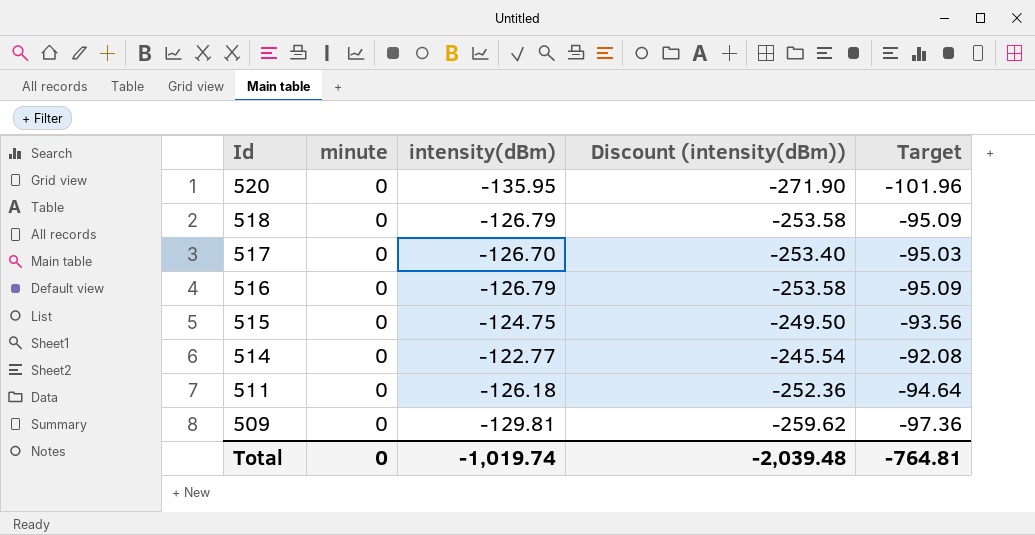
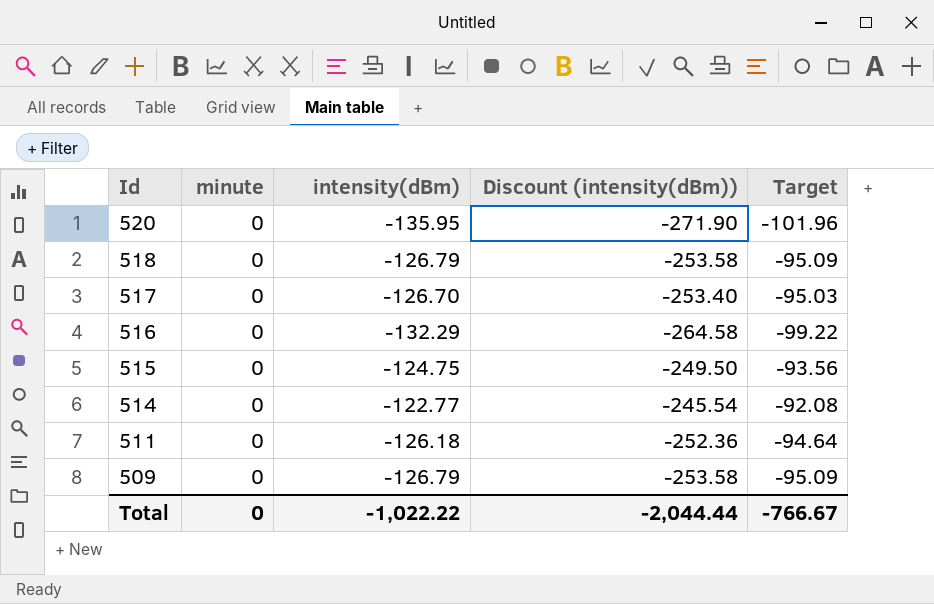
516 | intensity(dBm): -126.79 -> -132.29
516 | Discount (intensity(dBm)): -253.58 -> -264.58
516 | Target: -95.09 -> -99.22
509 | intensity(dBm): -129.81 -> -126.79
509 | Discount (intensity(dBm)): -259.62 -> -253.58
509 | Target: -97.36 -> -95.09
Total | intensity(dBm): -1,019.74 -> -1,022.22
Total | Discount (intensity(dBm)): -2,039.48 -> -2,044.44
Total | Target: -764.81 -> -766.67

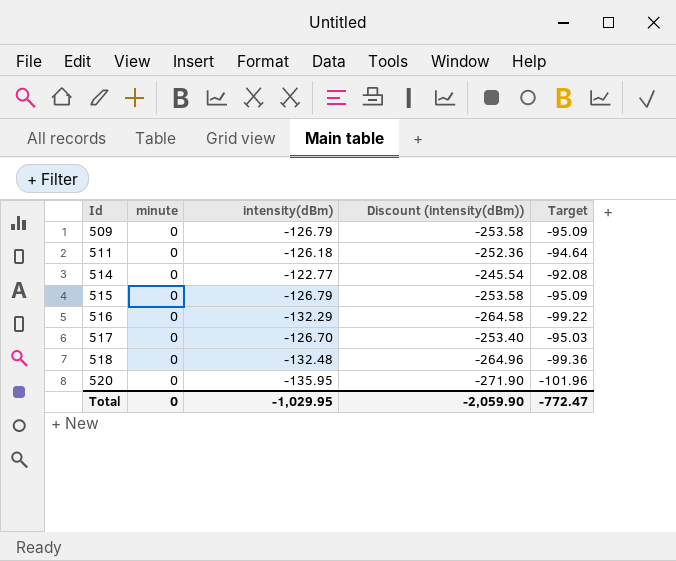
row order: Id descending -> Id ascending
515 | intensity(dBm): -124.75 -> -126.79
515 | Discount (intensity(dBm)): -249.50 -> -253.58
515 | Target: -93.56 -> -95.09
518 | intensity(dBm): -126.79 -> -132.48
518 | Discount (intensity(dBm)): -253.58 -> -264.96
518 | Target: -95.09 -> -99.36
Total | intensity(dBm): -1,022.22 -> -1,029.95
Total | Discount (intensity(dBm)): -2,044.44 -> -2,059.90
Total | Target: -766.67 -> -772.47

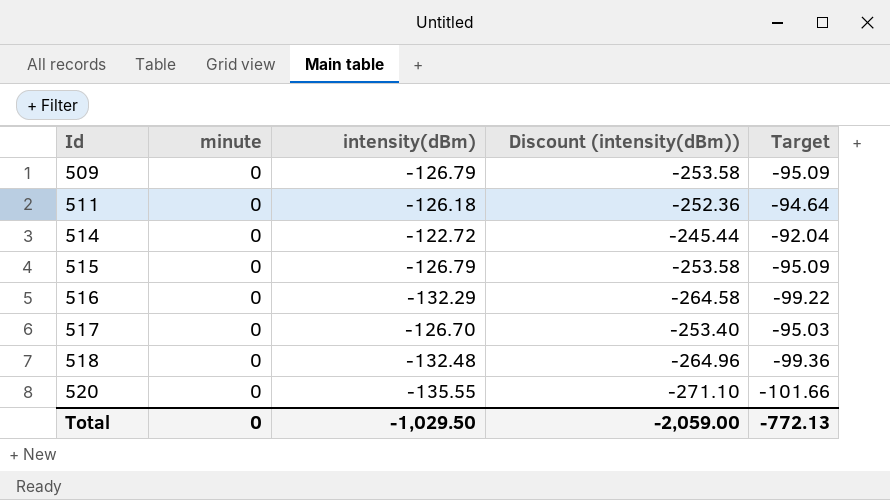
514 | intensity(dBm): -122.77 -> -122.72
514 | Discount (intensity(dBm)): -245.54 -> -245.44
514 | Target: -92.08 -> -92.04
520 | intensity(dBm): -135.95 -> -135.55
520 | Discount (intensity(dBm)): -271.90 -> -271.10
520 | Target: -101.96 -> -101.66
Total | intensity(dBm): -1,029.95 -> -1,029.50
Total | Discount (intensity(dBm)): -2,059.90 -> -2,059.00
Total | Target: -772.47 -> -772.13

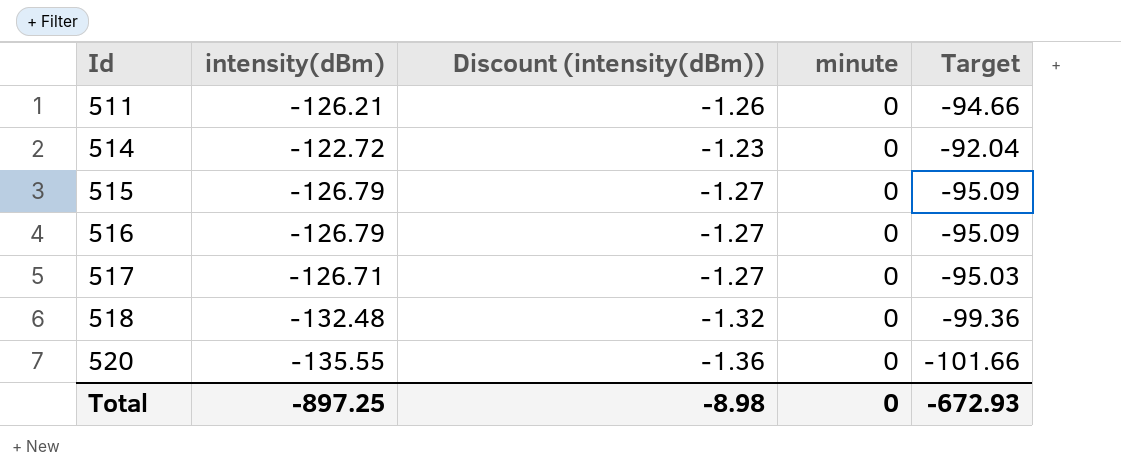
column Discount (intensity(dBm)) | formula: [intensity(dBm)] * 2 -> [intensity(dBm)] * 0.01
column minute | position: 2 -> 4
row 509: 0 | -126.79 | -253.58 | -95.09 -> none
511 | intensity(dBm): -126.18 -> -126.21
511 | Target: -94.64 -> -94.66
516 | intensity(dBm): -132.29 -> -126.79
516 | Target: -99.22 -> -95.09
517 | intensity(dBm): -126.70 -> -126.71
Total | intensity(dBm): -1,029.50 -> -897.25
Total | Discount (intensity(dBm)): -2,059.00 -> -8.98
Total | Target: -772.13 -> -672.93

